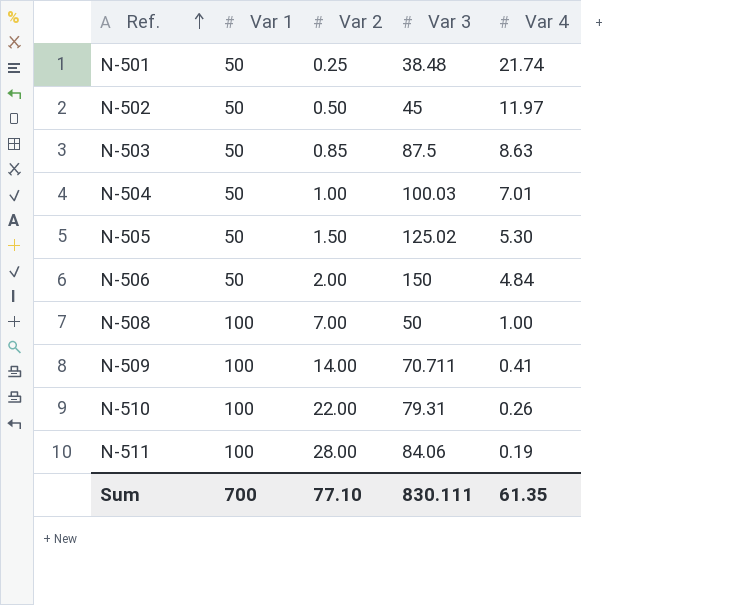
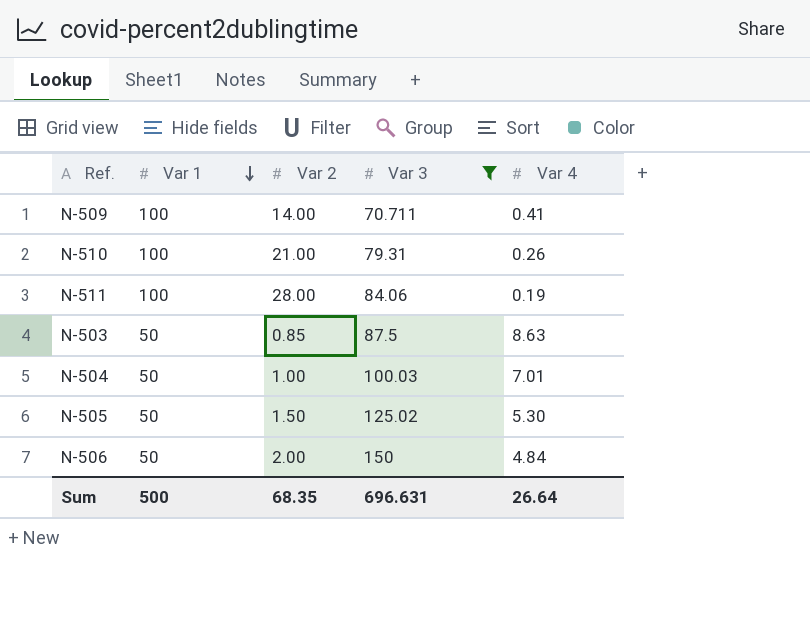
filter: none -> Var 3 >= 70.711
row order: Ref. ascending -> Var 1 descending
N-510 | Var 2: 22.00 -> 21.00
Sum | Var 1: 700 -> 500
Sum | Var 2: 77.10 -> 68.35
Sum | Var 3: 830.111 -> 696.631
Sum | Var 4: 61.35 -> 26.64

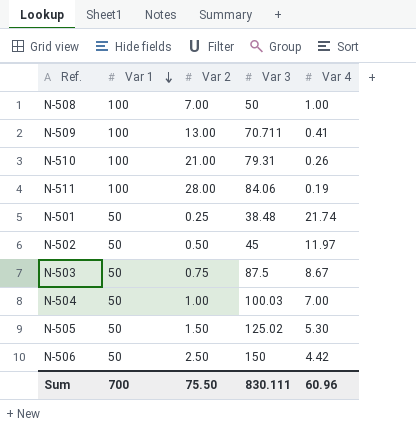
filter: Var 3 >= 70.711 -> none
N-509 | Var 2: 14.00 -> 13.00
N-503 | Var 2: 0.85 -> 0.75
N-503 | Var 4: 8.63 -> 8.67
N-504 | Var 4: 7.01 -> 7.00
N-506 | Var 2: 2.00 -> 2.50
N-506 | Var 4: 4.84 -> 4.42
Sum | Var 1: 500 -> 700
Sum | Var 2: 68.35 -> 75.50
Sum | Var 3: 696.631 -> 830.111
Sum | Var 4: 26.64 -> 60.96

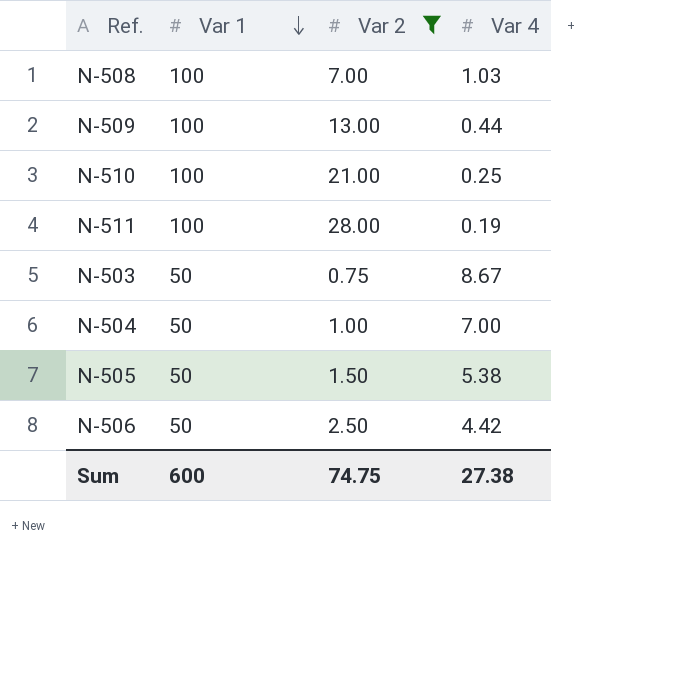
filter: none -> Var 2 >= 0.75
column Var 3 | position: 4 -> none
N-508 | Var 4: 1.00 -> 1.03
N-509 | Var 4: 0.41 -> 0.44
N-510 | Var 4: 0.26 -> 0.25
N-505 | Var 4: 5.30 -> 5.38
Sum | Var 1: 700 -> 600
Sum | Var 2: 75.50 -> 74.75
Sum | Var 4: 60.96 -> 27.38

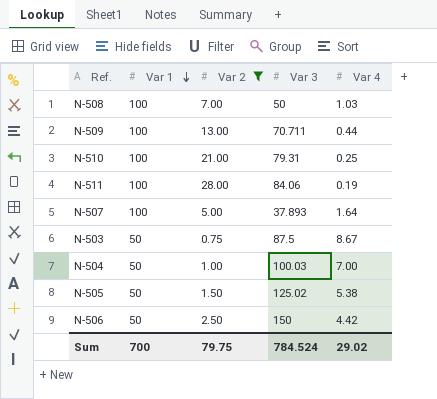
column Var 3 | position: none -> 4
row N-507: none -> 100 | 5.00 | 37.893 | 1.64
Sum | Var 1: 600 -> 700
Sum | Var 2: 74.75 -> 79.75
Sum | Var 4: 27.38 -> 29.02

